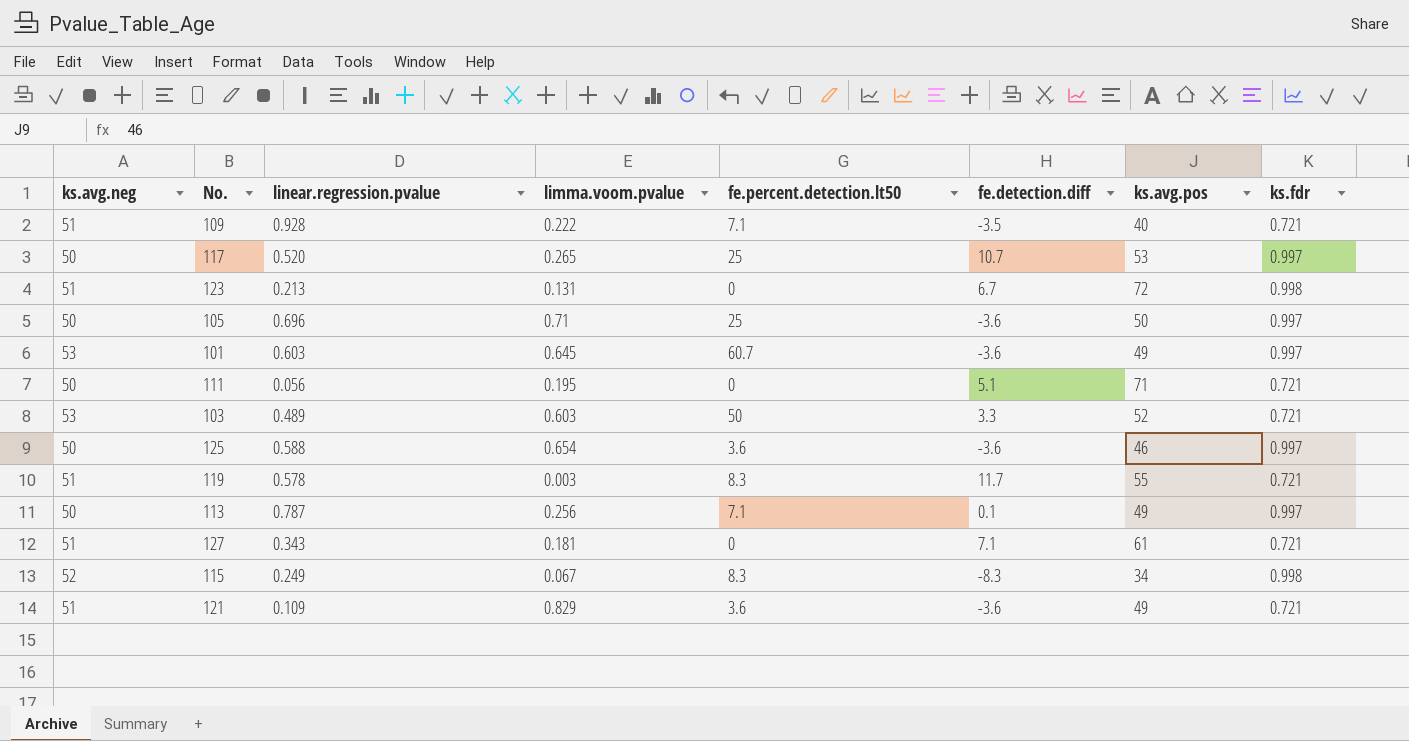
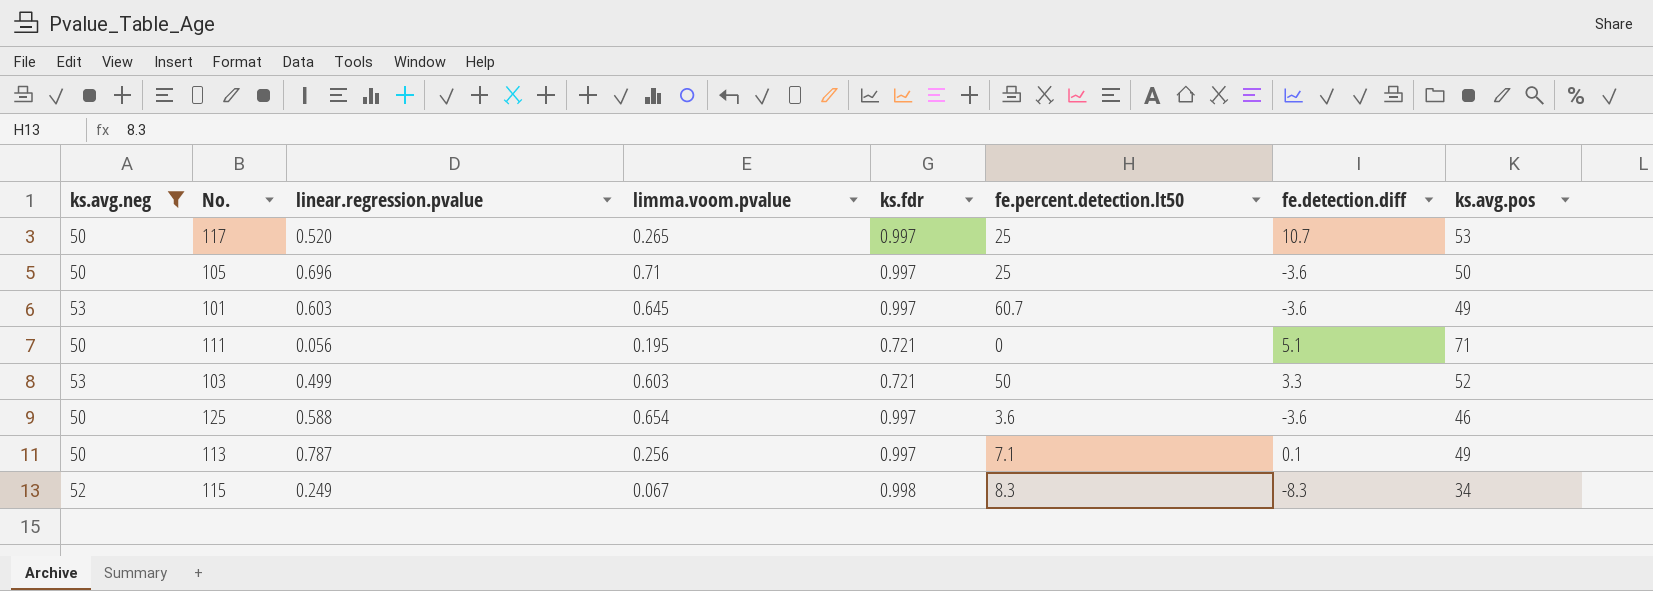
filter: none -> ks.avg.neg != 51
column ks.fdr | position: 8 -> 5
103 | linear.regression.pvalue: 0.489 -> 0.499

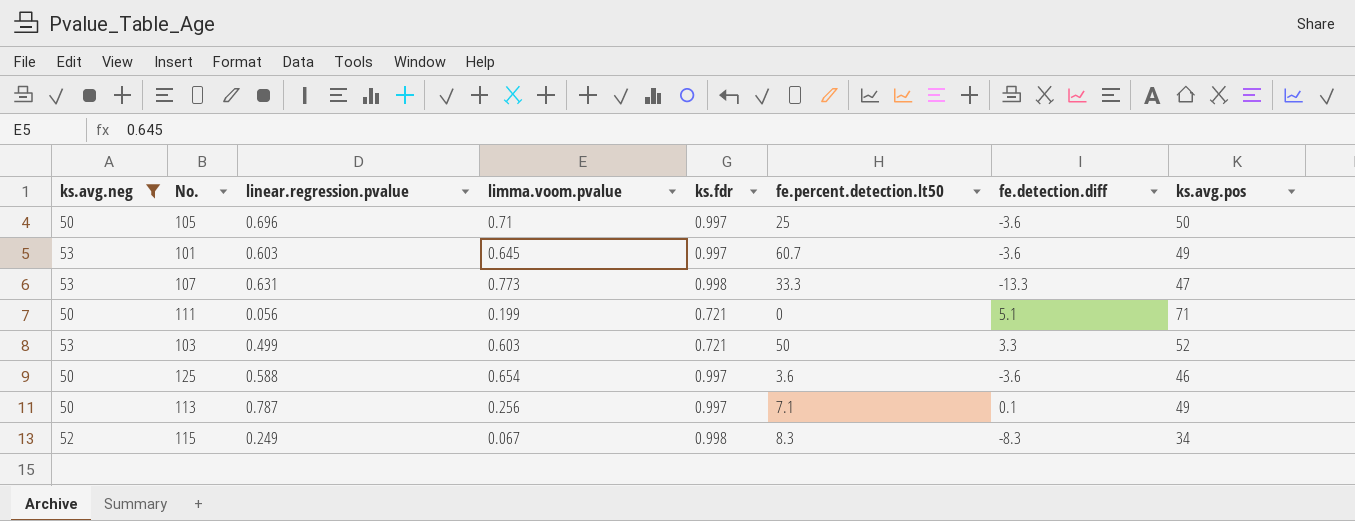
row 117: 50 | 0.520 | 0.265 | 0.997 | 25 | 10.7 | 53 -> none
row 107: none -> 53 | 0.631 | 0.773 | 0.998 | 33.3 | -13.3 | 47
111 | limma.voom.pvalue: 0.195 -> 0.199

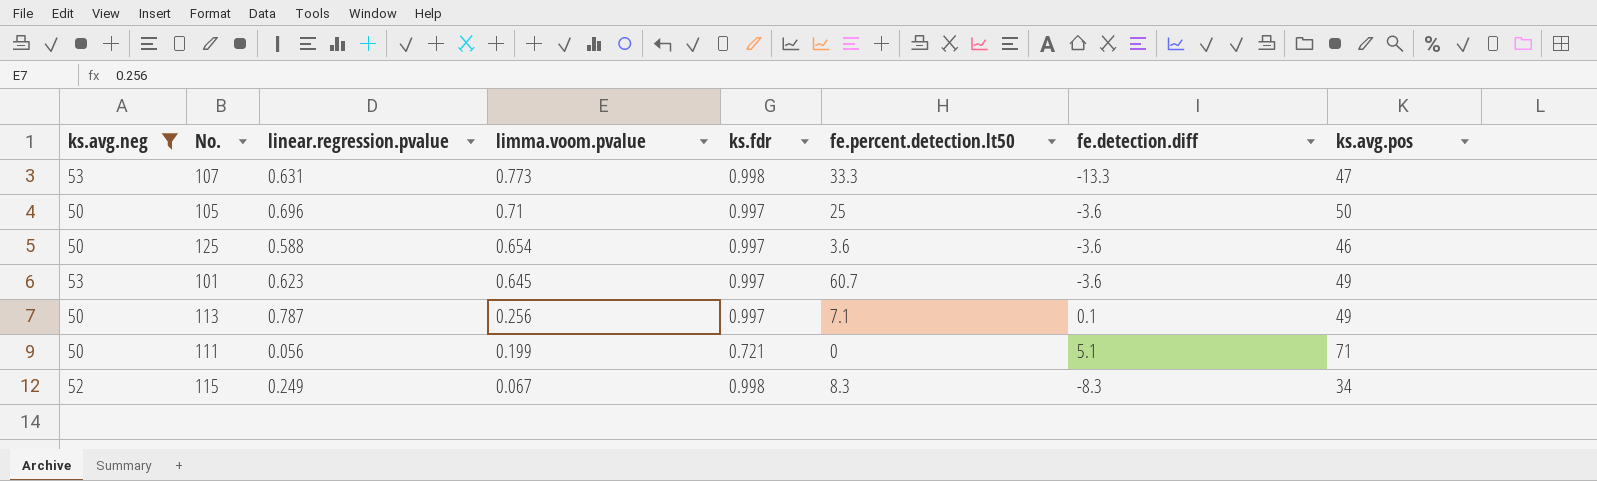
row order: none -> limma.voom.pvalue descending
row 103: 53 | 0.499 | 0.603 | 0.721 | 50 | 3.3 | 52 -> none
101 | linear.regression.pvalue: 0.603 -> 0.623

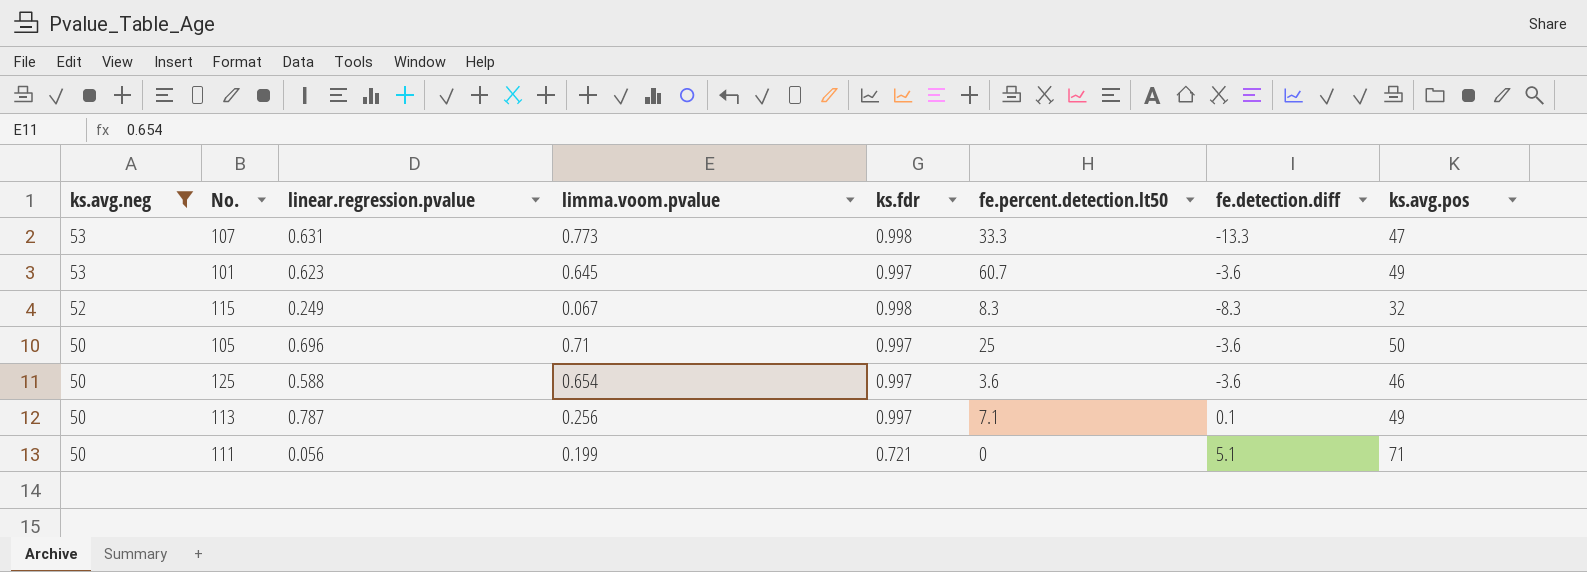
row order: limma.voom.pvalue descending -> ks.avg.neg descending
115 | ks.avg.pos: 34 -> 32

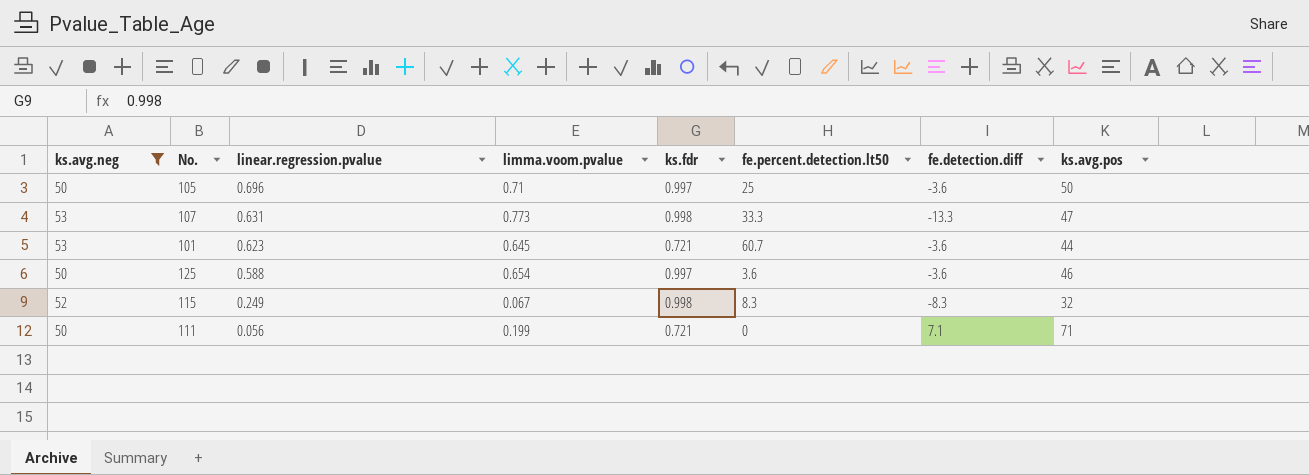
row order: ks.avg.neg descending -> linear.regression.pvalue descending
row 113: 50 | 0.787 | 0.256 | 0.997 | 7.1 | 0.1 | 49 -> none
101 | ks.fdr: 0.997 -> 0.721
101 | ks.avg.pos: 49 -> 44
111 | fe.detection.diff: 5.1 -> 7.1

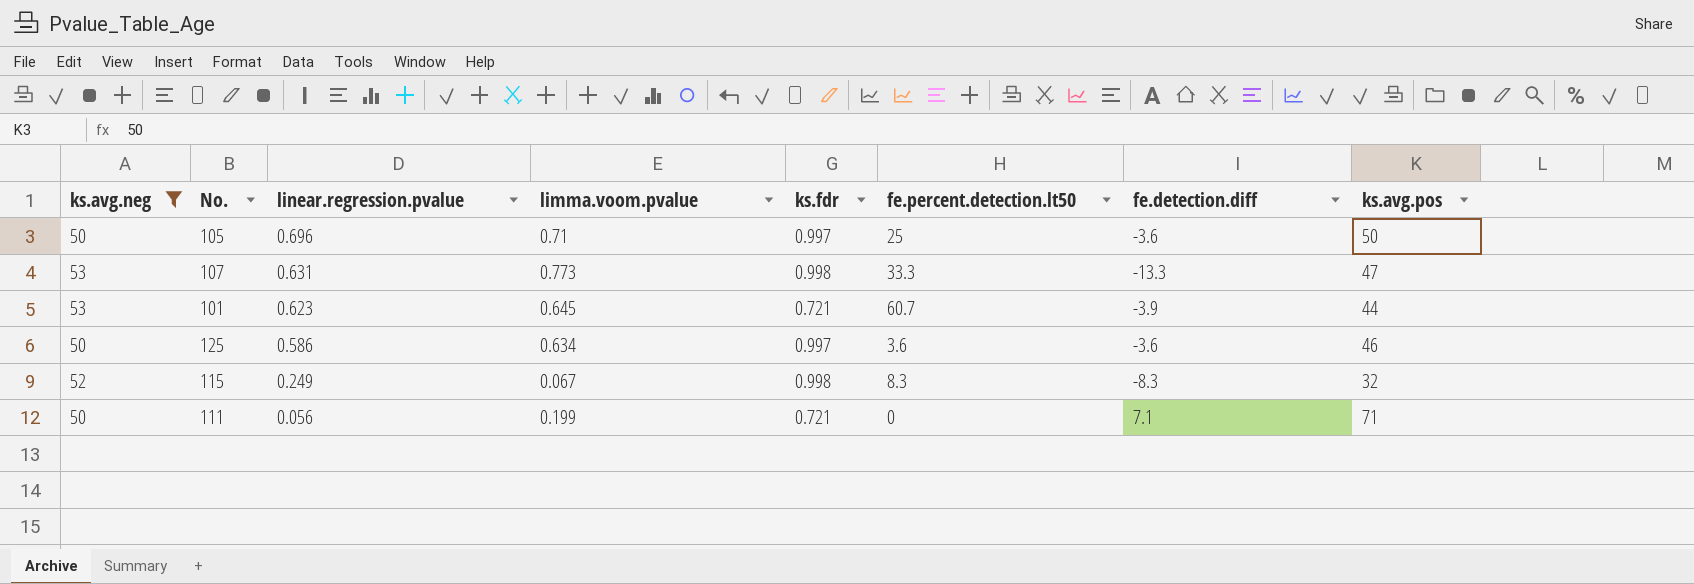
101 | fe.detection.diff: -3.6 -> -3.9
125 | linear.regression.pvalue: 0.588 -> 0.586
125 | limma.voom.pvalue: 0.654 -> 0.634

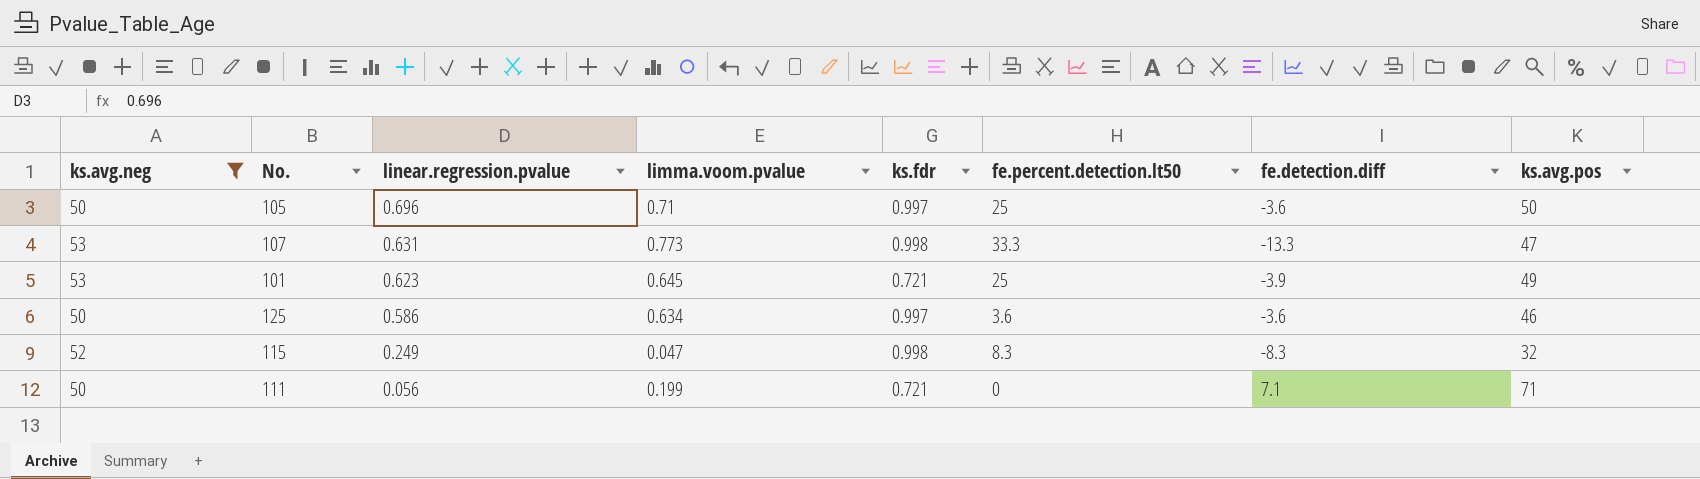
101 | fe.percent.detection.lt50: 60.7 -> 25
101 | ks.avg.pos: 44 -> 49
115 | limma.voom.pvalue: 0.067 -> 0.047

